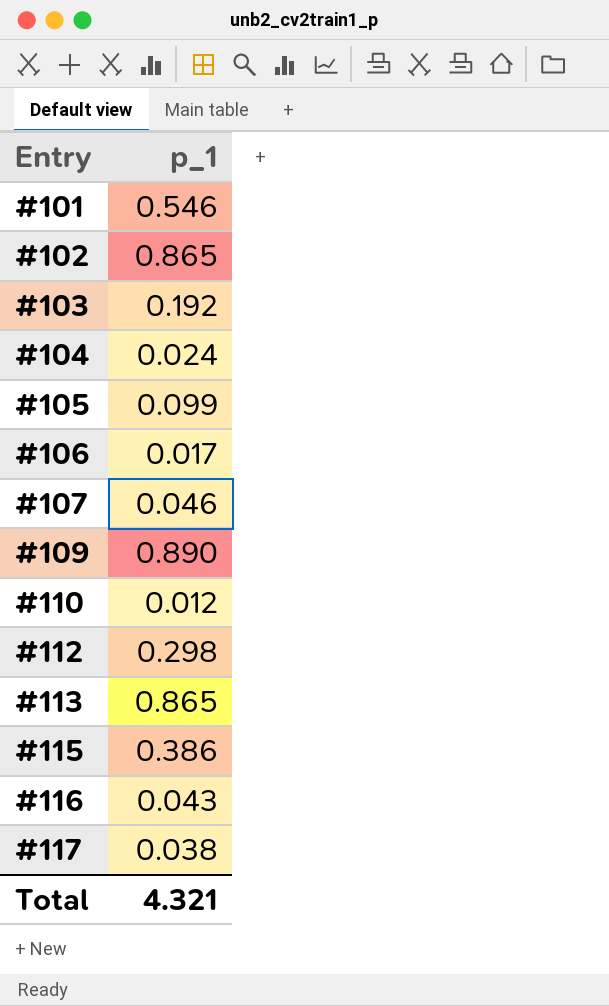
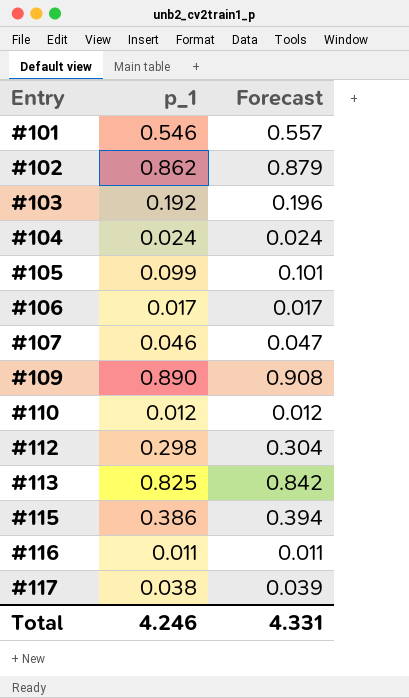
column Forecast | formula: none -> [p_1] * 1.02
#102 | p_1: 0.865 -> 0.862
#113 | p_1: 0.865 -> 0.825
#116 | p_1: 0.043 -> 0.011
Total | p_1: 4.321 -> 4.246

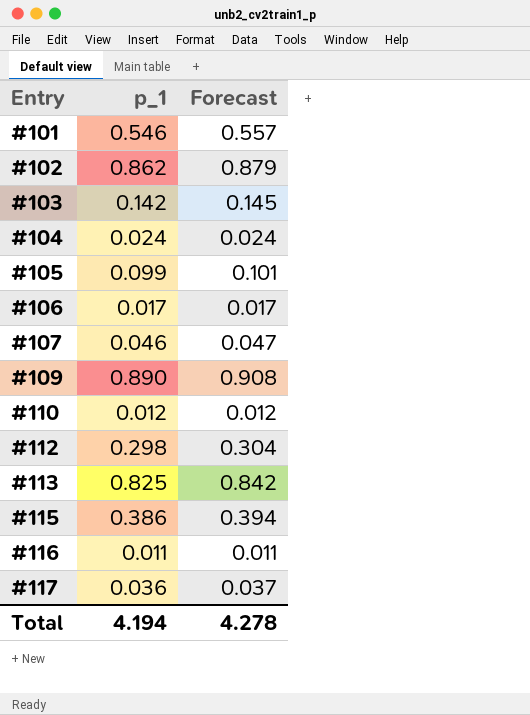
#103 | p_1: 0.192 -> 0.142
#103 | Forecast: 0.196 -> 0.145
#117 | p_1: 0.038 -> 0.036
#117 | Forecast: 0.039 -> 0.037
Total | p_1: 4.246 -> 4.194
Total | Forecast: 4.331 -> 4.278

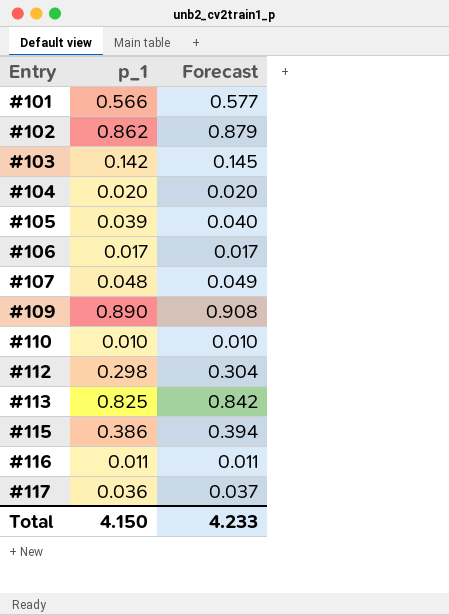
#101 | p_1: 0.546 -> 0.566
#101 | Forecast: 0.557 -> 0.577
#104 | p_1: 0.024 -> 0.020
#104 | Forecast: 0.024 -> 0.020
#105 | p_1: 0.099 -> 0.039
#105 | Forecast: 0.101 -> 0.040
#107 | p_1: 0.046 -> 0.048
#107 | Forecast: 0.047 -> 0.049
#110 | p_1: 0.012 -> 0.010
#110 | Forecast: 0.012 -> 0.010
Total | p_1: 4.194 -> 4.150
Total | Forecast: 4.278 -> 4.233

